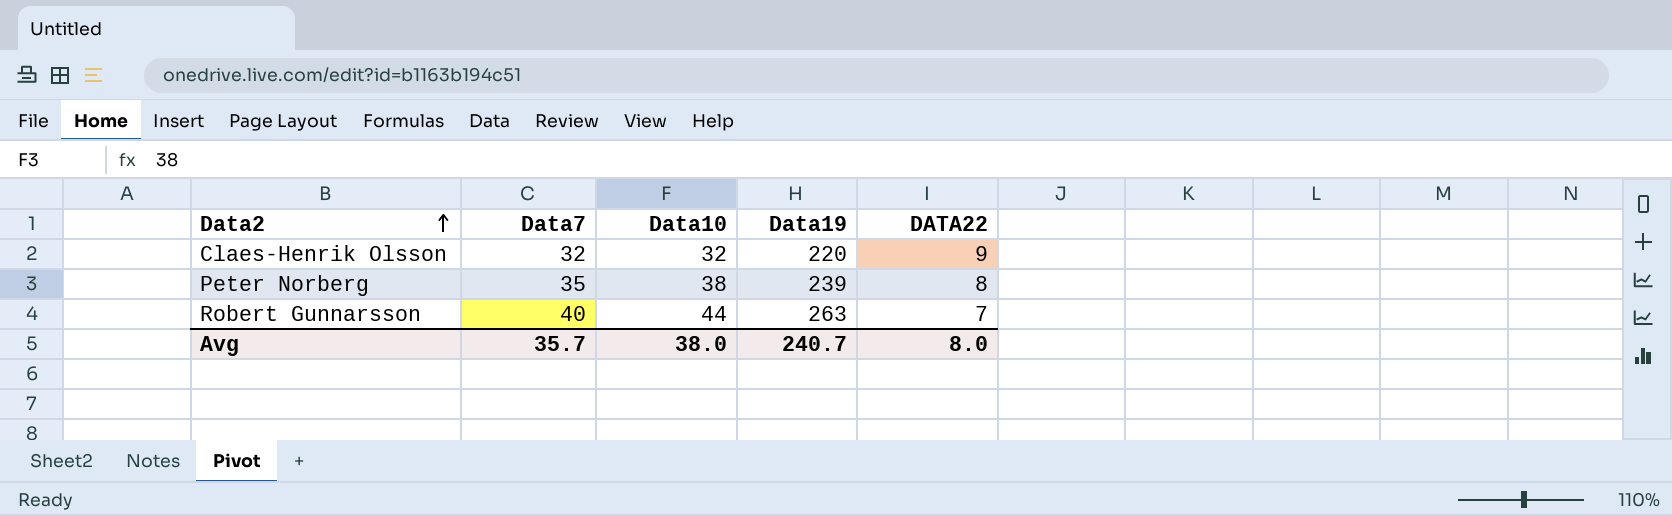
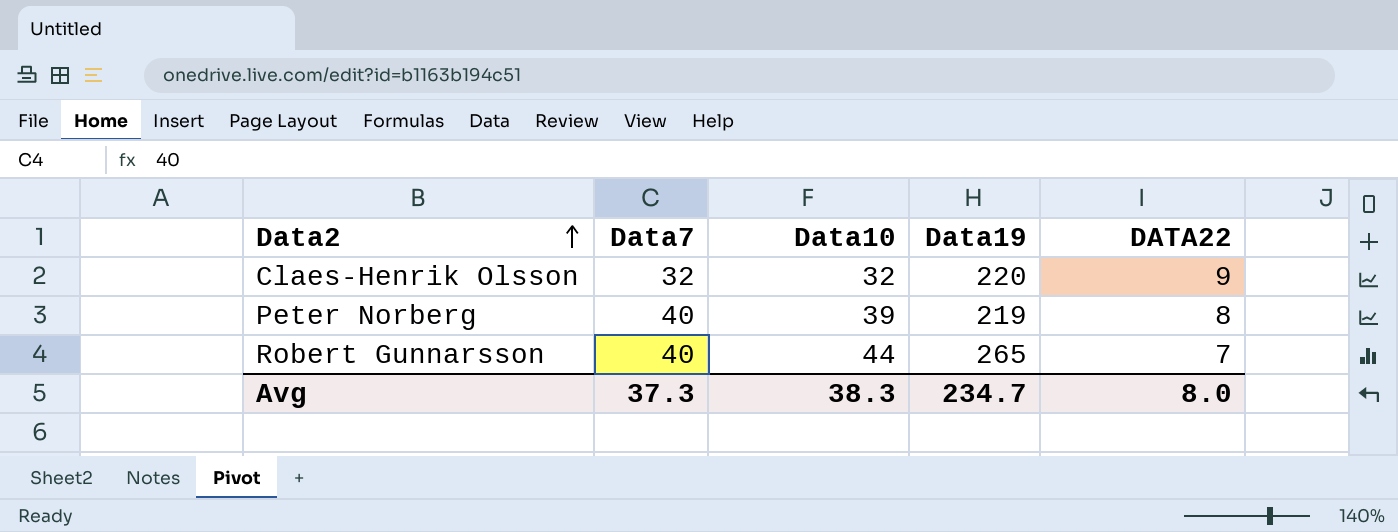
Peter Norberg | Data7: 35 -> 40
Peter Norberg | Data10: 38 -> 39
Peter Norberg | Data19: 239 -> 219
Robert Gunnarsson | Data19: 263 -> 265
Avg | Data7: 35.7 -> 37.3
Avg | Data10: 38.0 -> 38.3
Avg | Data19: 240.7 -> 234.7

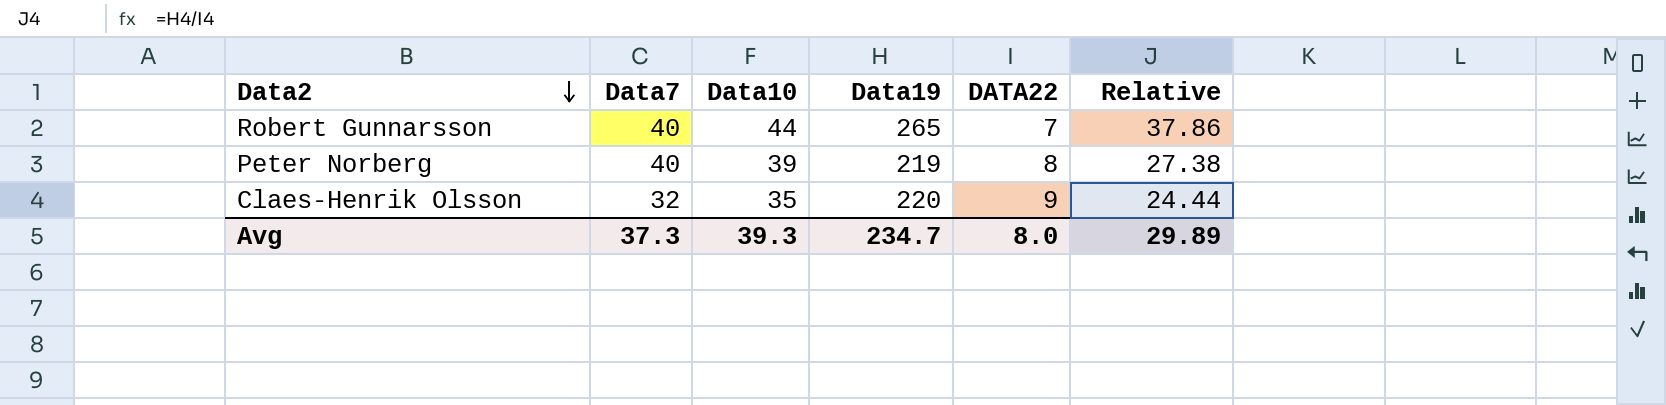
row order: Data2 ascending -> Data2 descending
column Relative | formula: none -> [Data19] / [DATA22]
Claes-Henrik Olsson | Data10: 32 -> 35
Avg | Data10: 38.3 -> 39.3

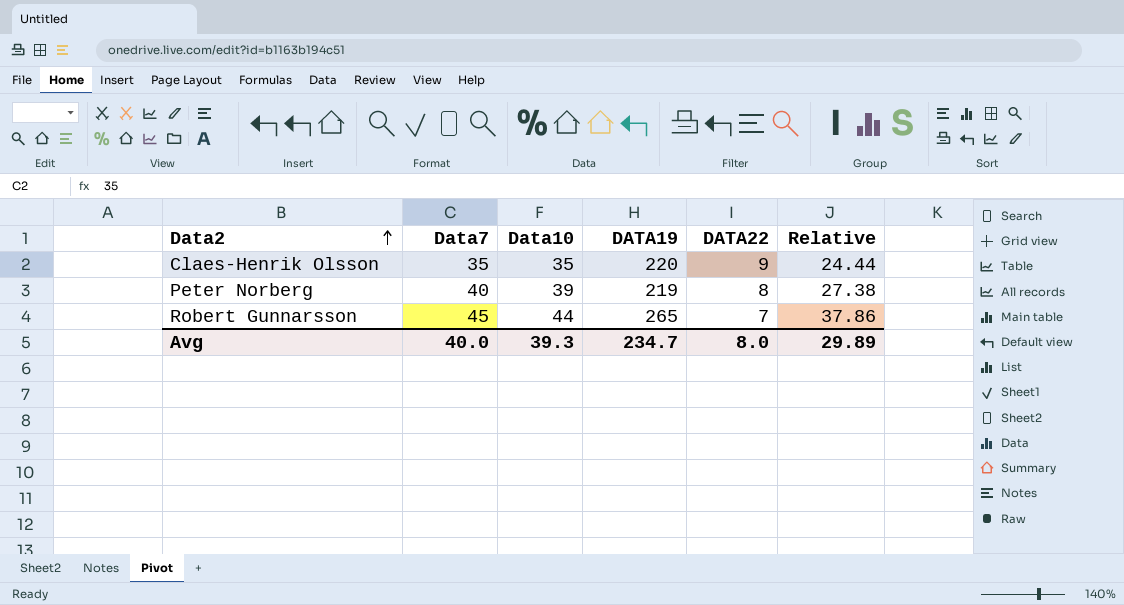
row order: Data2 descending -> Data2 ascending
column name: Data19 -> DATA19
Claes-Henrik Olsson | Data7: 32 -> 35
Robert Gunnarsson | Data7: 40 -> 45
Avg | Data7: 37.3 -> 40.0

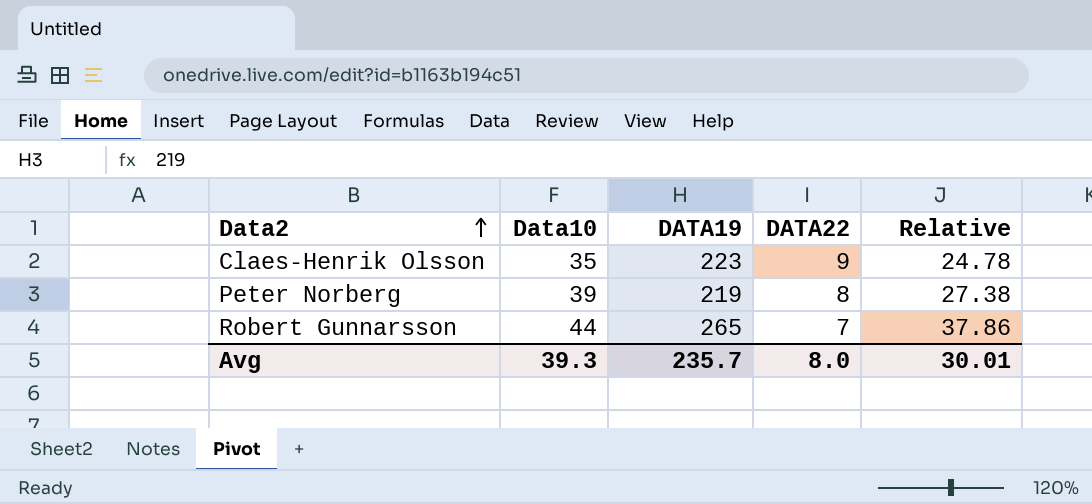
column Data7 | position: 2 -> none
Claes-Henrik Olsson | DATA19: 220 -> 223
Claes-Henrik Olsson | Relative: 24.44 -> 24.78
Avg | DATA19: 234.7 -> 235.7
Avg | Relative: 29.89 -> 30.01

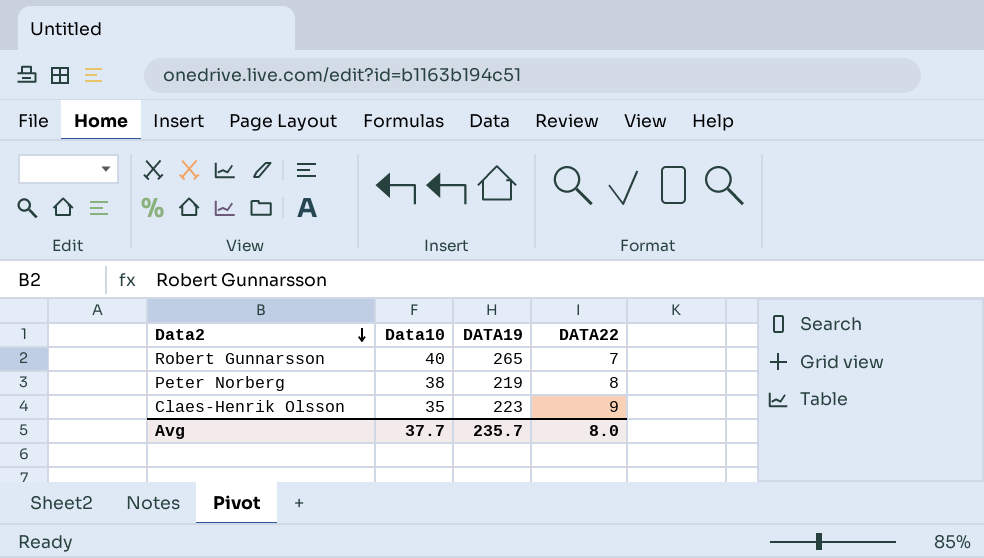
row order: Data2 ascending -> Data2 descending
column Relative | formula: [DATA19] / [DATA22] -> none
Robert Gunnarsson | Data10: 44 -> 40
Peter Norberg | Data10: 39 -> 38
Avg | Data10: 39.3 -> 37.7

